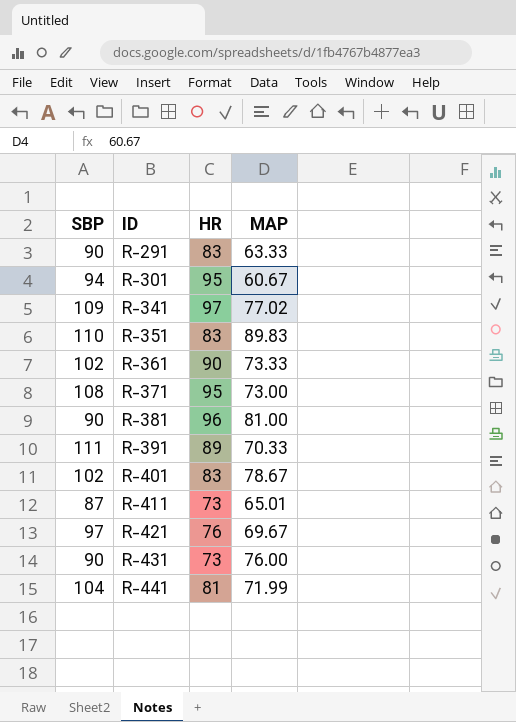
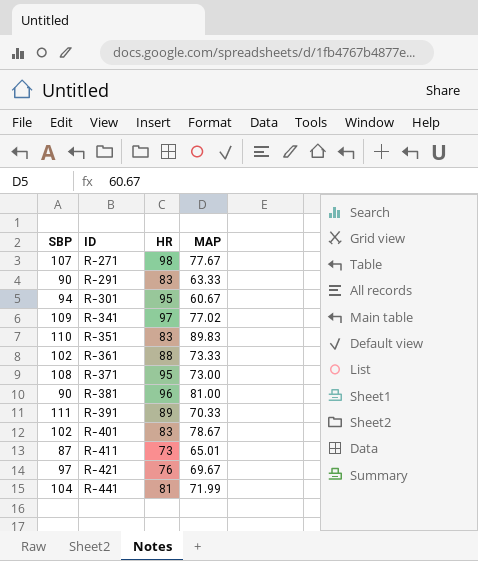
row R-431: 90 | 73 | 76.00 -> none
row R-271: none -> 107 | 98 | 77.67
R-361 | HR: 90 -> 88

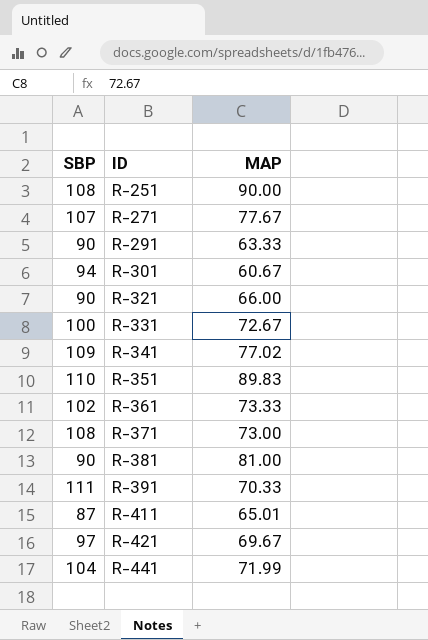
column HR | position: 3 -> none
row R-401: 102 | 83 | 78.67 -> none
row R-251: none -> 108 | 90.00
row R-321: none -> 90 | 66.00
row R-331: none -> 100 | 72.67

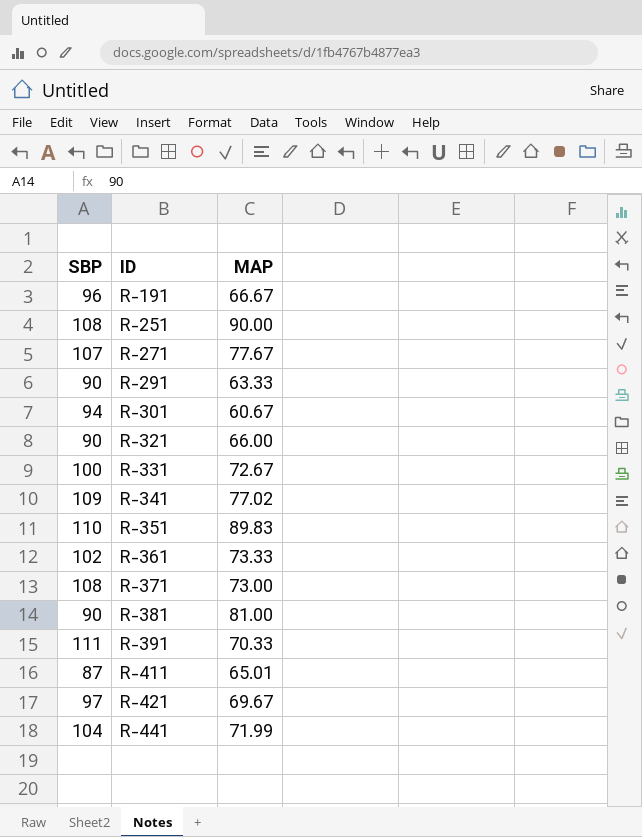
row R-191: none -> 96 | 66.67

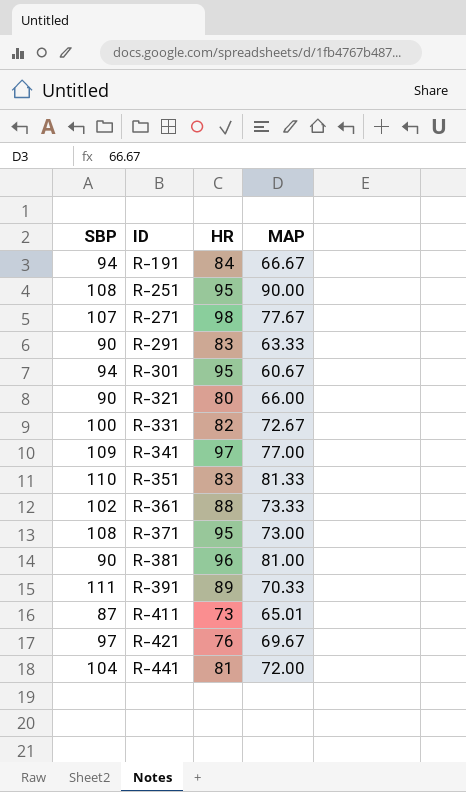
column HR | position: none -> 3
R-191 | SBP: 96 -> 94
R-341 | MAP: 77.02 -> 77.00
R-351 | MAP: 89.83 -> 81.33
R-441 | MAP: 71.99 -> 72.00

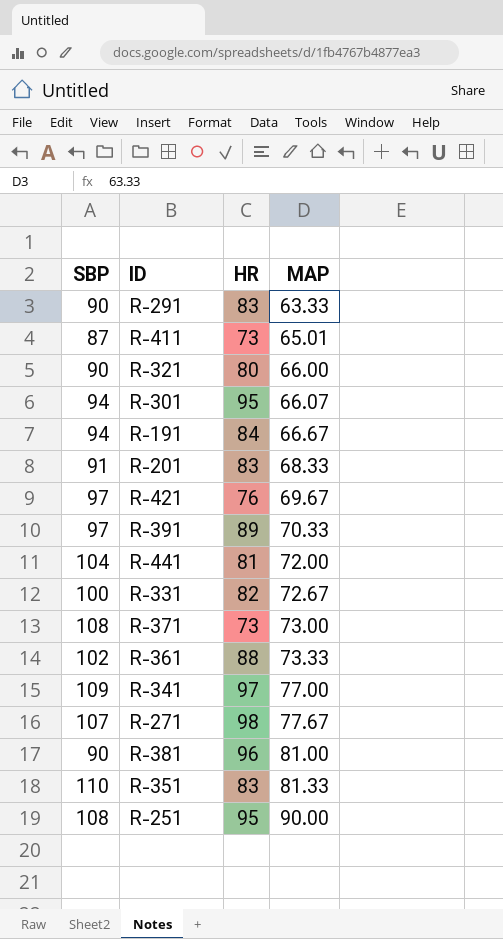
row order: ID ascending -> MAP ascending
R-301 | MAP: 60.67 -> 66.07
row R-201: none -> 91 | 83 | 68.33
R-391 | SBP: 111 -> 97
R-371 | HR: 95 -> 73

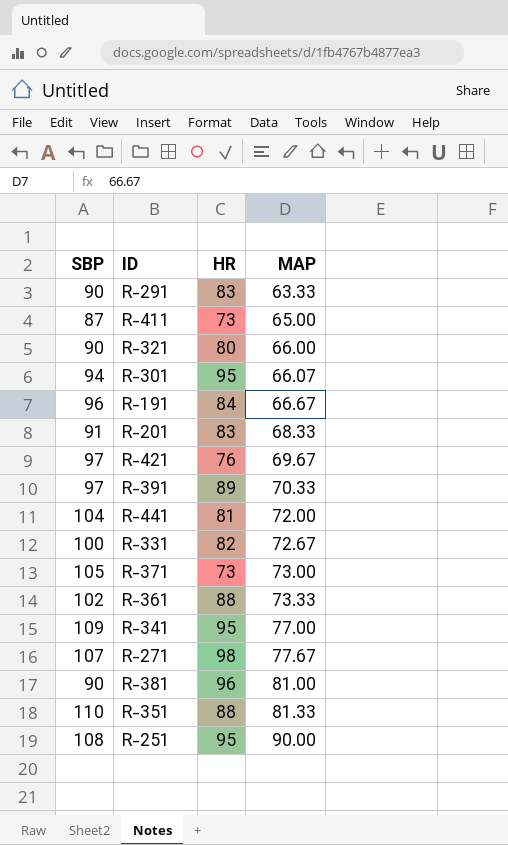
R-411 | MAP: 65.01 -> 65.00
R-191 | SBP: 94 -> 96
R-371 | SBP: 108 -> 105
R-341 | HR: 97 -> 95
R-351 | HR: 83 -> 88

